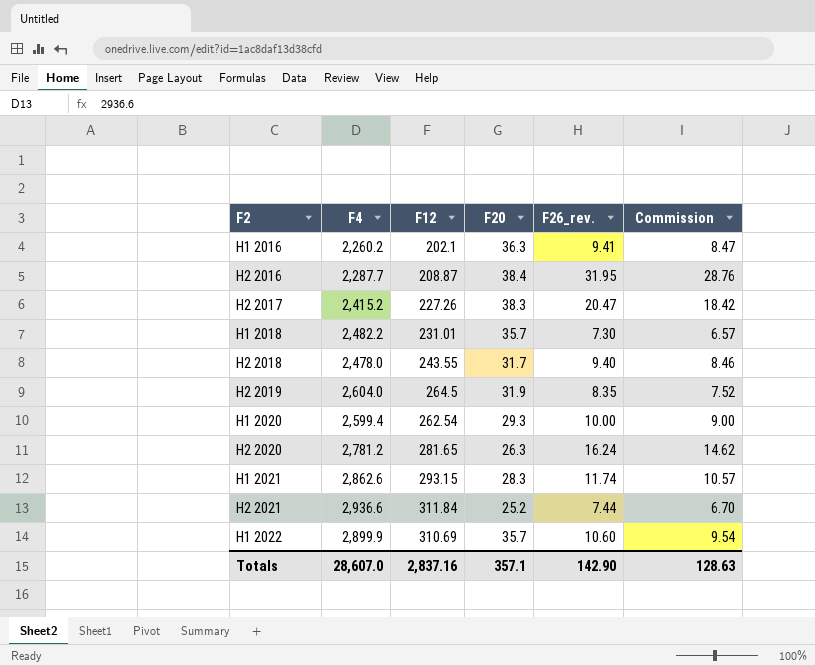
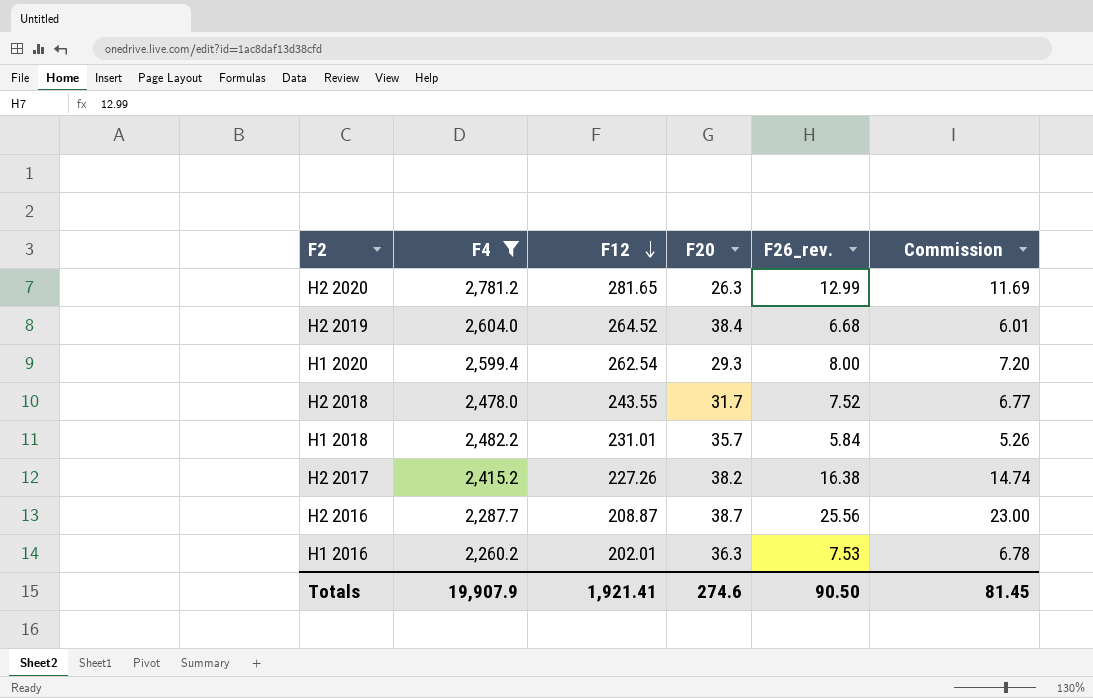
filter: none -> F4 <= 2,781.2
row order: none -> F12 descending
H2 2020 | F26_rev.: 16.24 -> 12.99
H2 2020 | Commission: 14.62 -> 11.69
H2 2019 | F12: 264.5 -> 264.52
H2 2019 | F20: 31.9 -> 38.4
H2 2019 | F26_rev.: 8.35 -> 6.68
H2 2019 | Commission: 7.52 -> 6.01
H1 2020 | F26_rev.: 10.00 -> 8.00
H1 2020 | Commission: 9.00 -> 7.20
H2 2018 | F26_rev.: 9.40 -> 7.52
H2 2018 | Commission: 8.46 -> 6.77
H1 2018 | F26_rev.: 7.30 -> 5.84
H1 2018 | Commission: 6.57 -> 5.26
H2 2017 | F20: 38.3 -> 38.2
H2 2017 | F26_rev.: 20.47 -> 16.38
H2 2017 | Commission: 18.42 -> 14.74
H2 2016 | F20: 38.4 -> 38.7
H2 2016 | F26_rev.: 31.95 -> 25.56
H2 2016 | Commission: 28.76 -> 23.00
H1 2016 | F12: 202.1 -> 202.01
H1 2016 | F26_rev.: 9.41 -> 7.53
H1 2016 | Commission: 8.47 -> 6.78
Totals | F4: 28,607.0 -> 19,907.9
Totals | F12: 2,837.16 -> 1,921.41
Totals | F20: 357.1 -> 274.6
Totals | F26_rev.: 142.90 -> 90.50
Totals | Commission: 128.63 -> 81.45

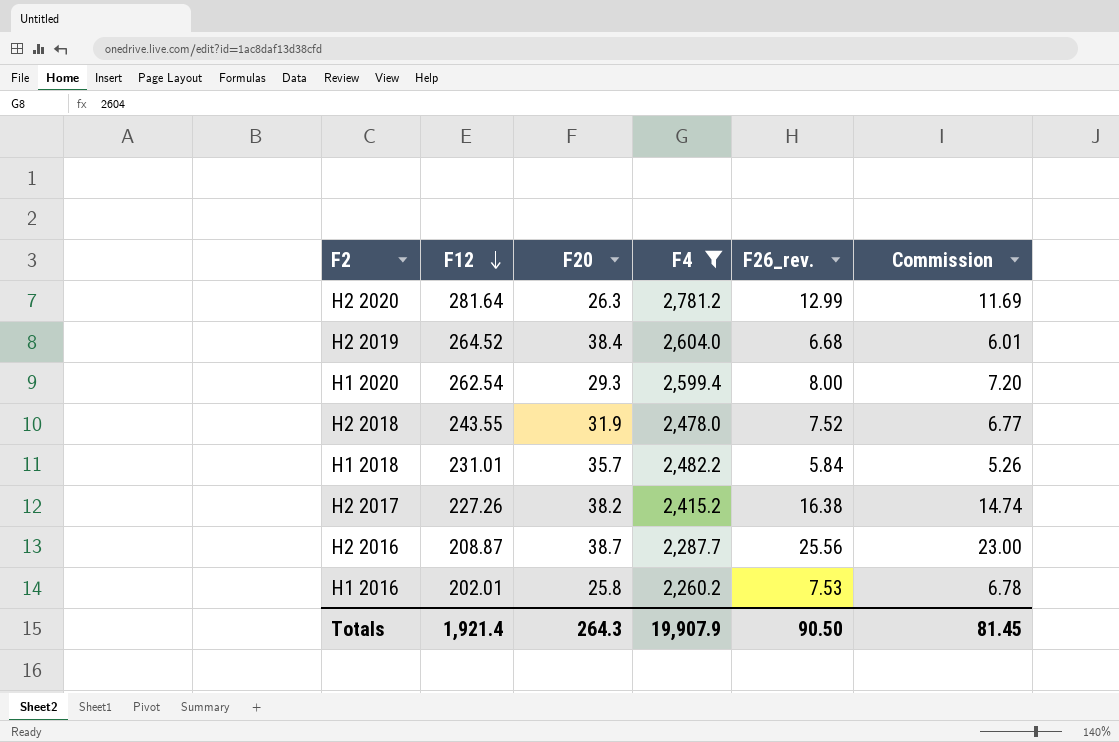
column F4 | position: 2 -> 4
H2 2020 | F12: 281.65 -> 281.64
H2 2018 | F20: 31.7 -> 31.9
H1 2016 | F20: 36.3 -> 25.8
Totals | F12: 1,921.41 -> 1,921.4
Totals | F20: 274.6 -> 264.3

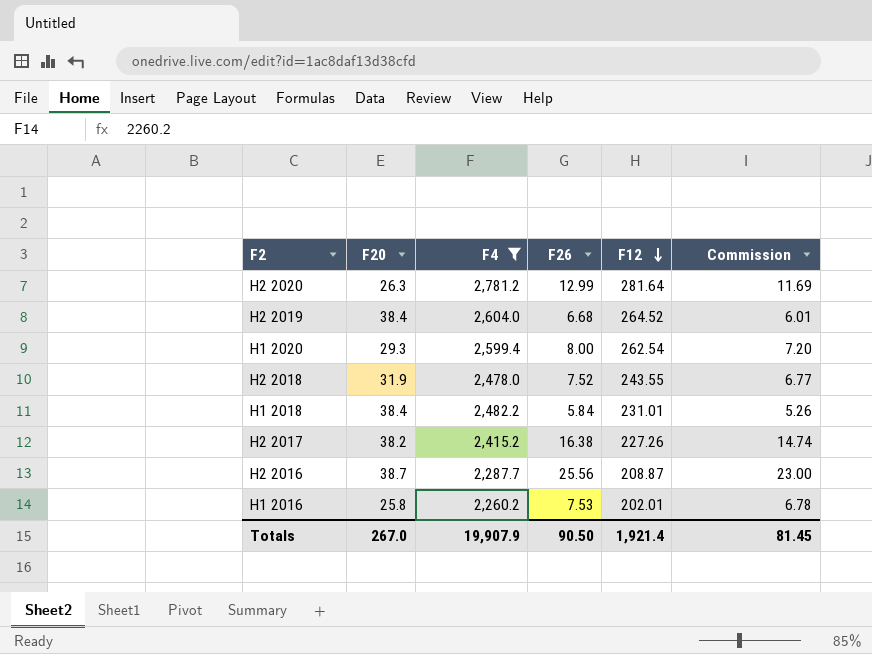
column name: F26_rev. -> F26
column F12 | position: 2 -> 5
H1 2018 | F20: 35.7 -> 38.4
Totals | F20: 264.3 -> 267.0

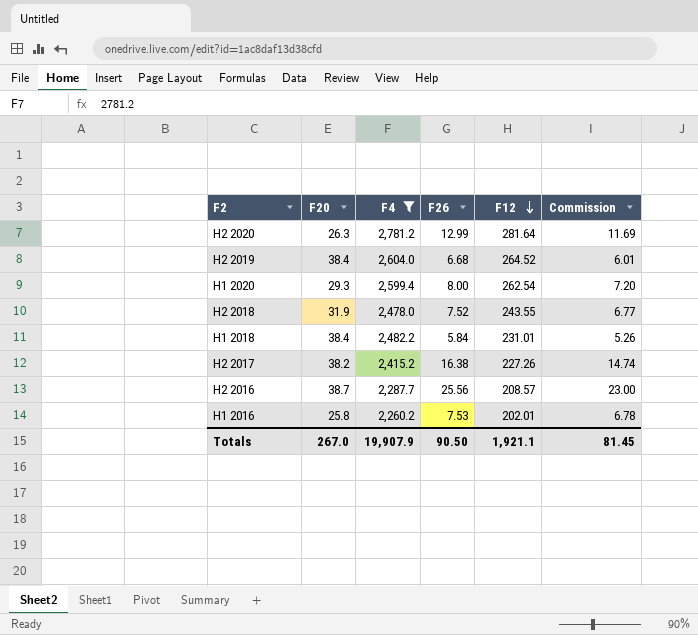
H2 2016 | F12: 208.87 -> 208.57
Totals | F12: 1,921.4 -> 1,921.1

